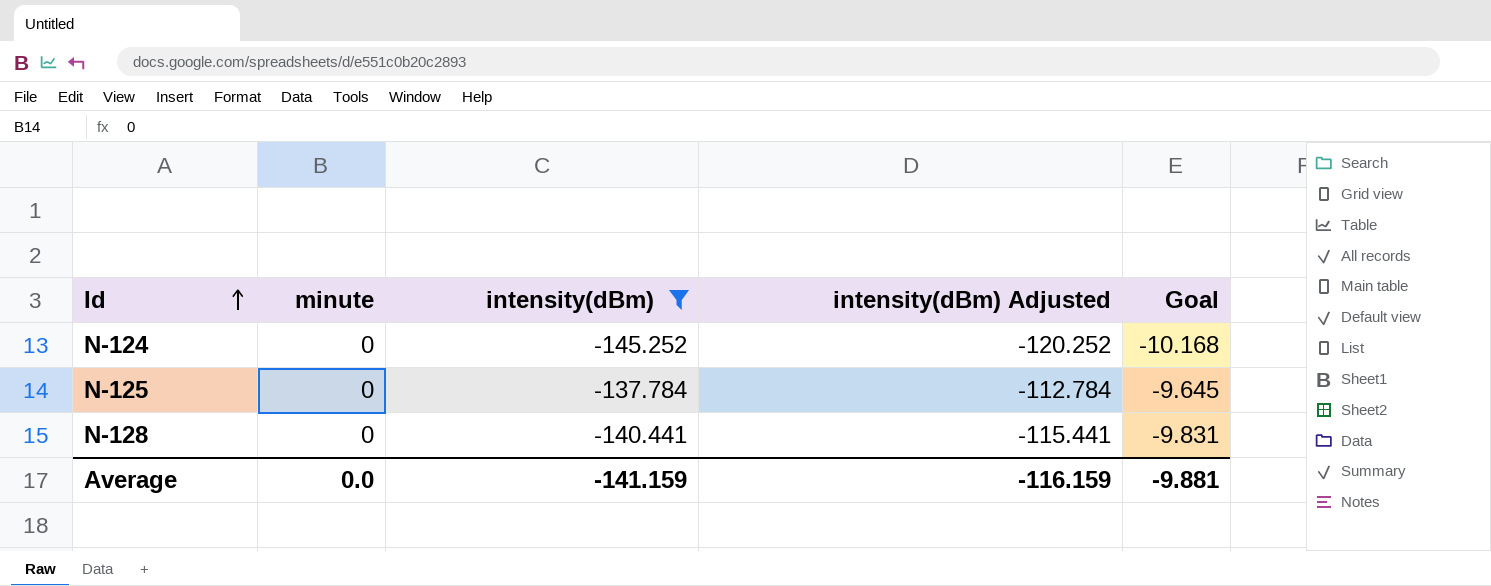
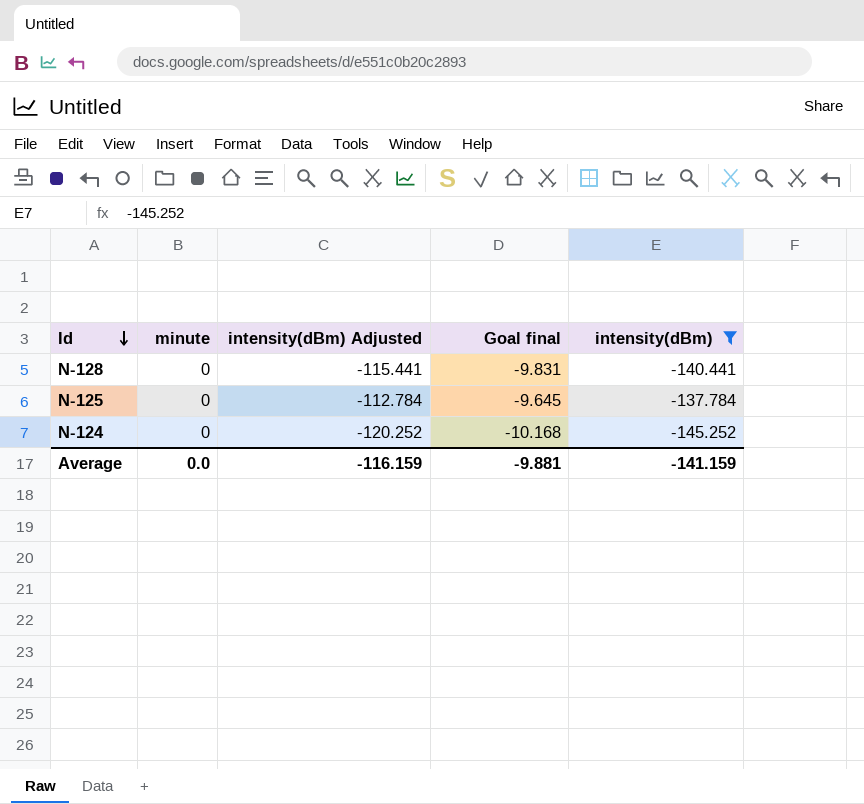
row order: Id ascending -> Id descending
column name: Goal -> Goal final
column intensity(dBm) | position: 3 -> 5

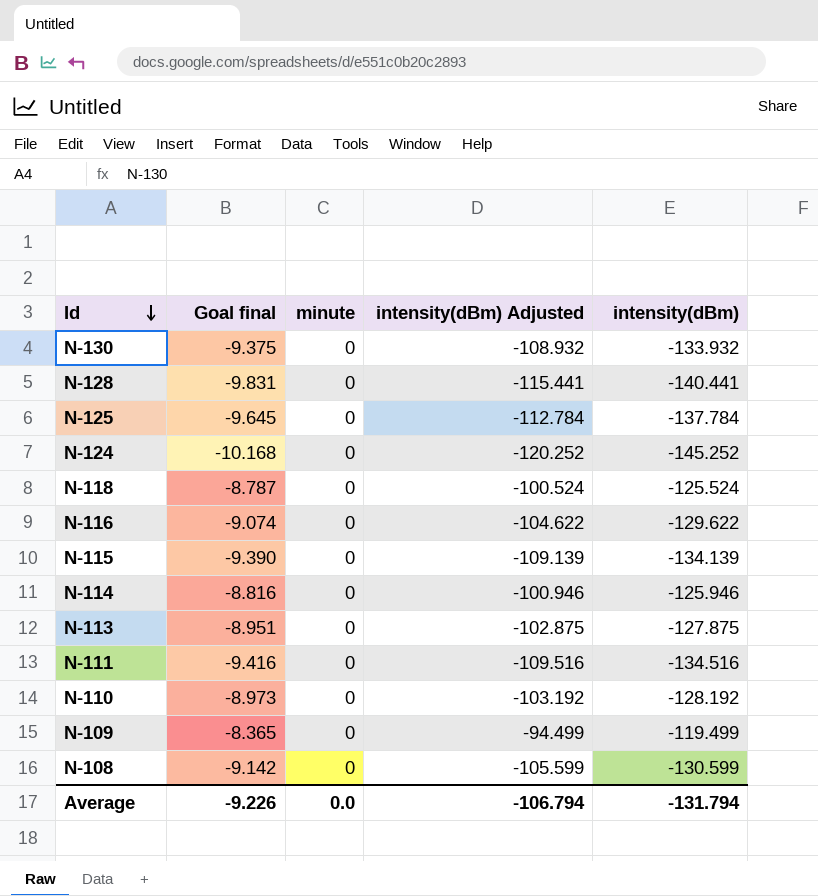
filter: intensity(dBm) <= -137.784 -> none
column Goal final | position: 4 -> 2
Average | Goal final: -9.881 -> -9.226
Average | intensity(dBm) Adjusted: -116.159 -> -106.794
Average | intensity(dBm): -141.159 -> -131.794

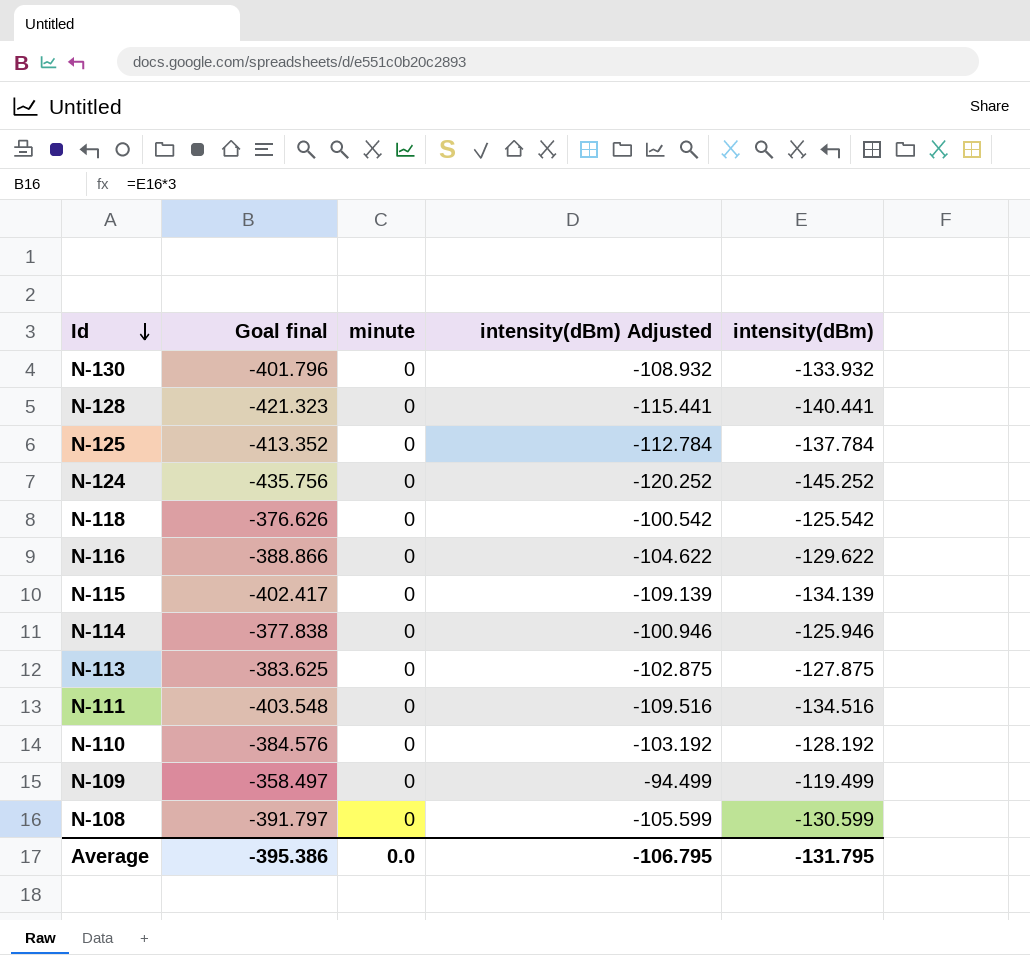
column Goal final | formula: [intensity(dBm)] * 0.07 -> [intensity(dBm)] * 3
N-118 | intensity(dBm) Adjusted: -100.524 -> -100.542
N-118 | intensity(dBm): -125.524 -> -125.542
Average | Goal final: -9.226 -> -395.386
Average | intensity(dBm) Adjusted: -106.794 -> -106.795
Average | intensity(dBm): -131.794 -> -131.795

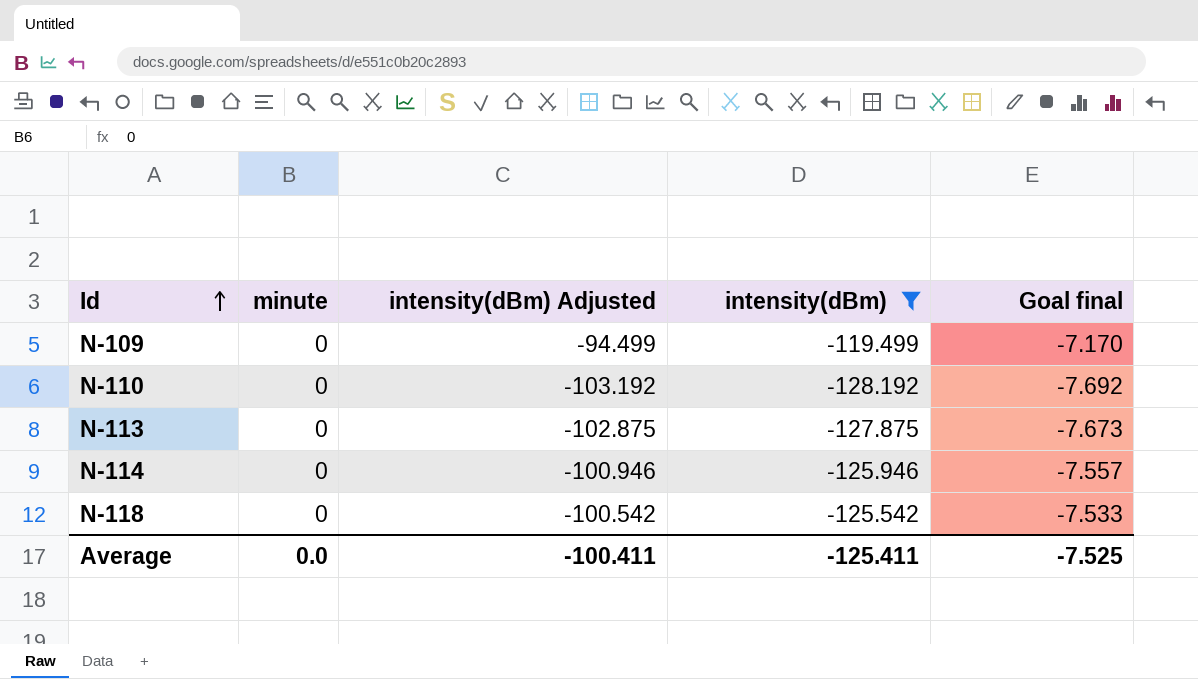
filter: none -> intensity(dBm) >= -128.192
row order: Id descending -> Id ascending
column Goal final | formula: [intensity(dBm)] * 3 -> [intensity(dBm)] * 0.06
column Goal final | position: 2 -> 5
Average | intensity(dBm) Adjusted: -106.795 -> -100.411
Average | intensity(dBm): -131.795 -> -125.411
Average | Goal final: -395.386 -> -7.525

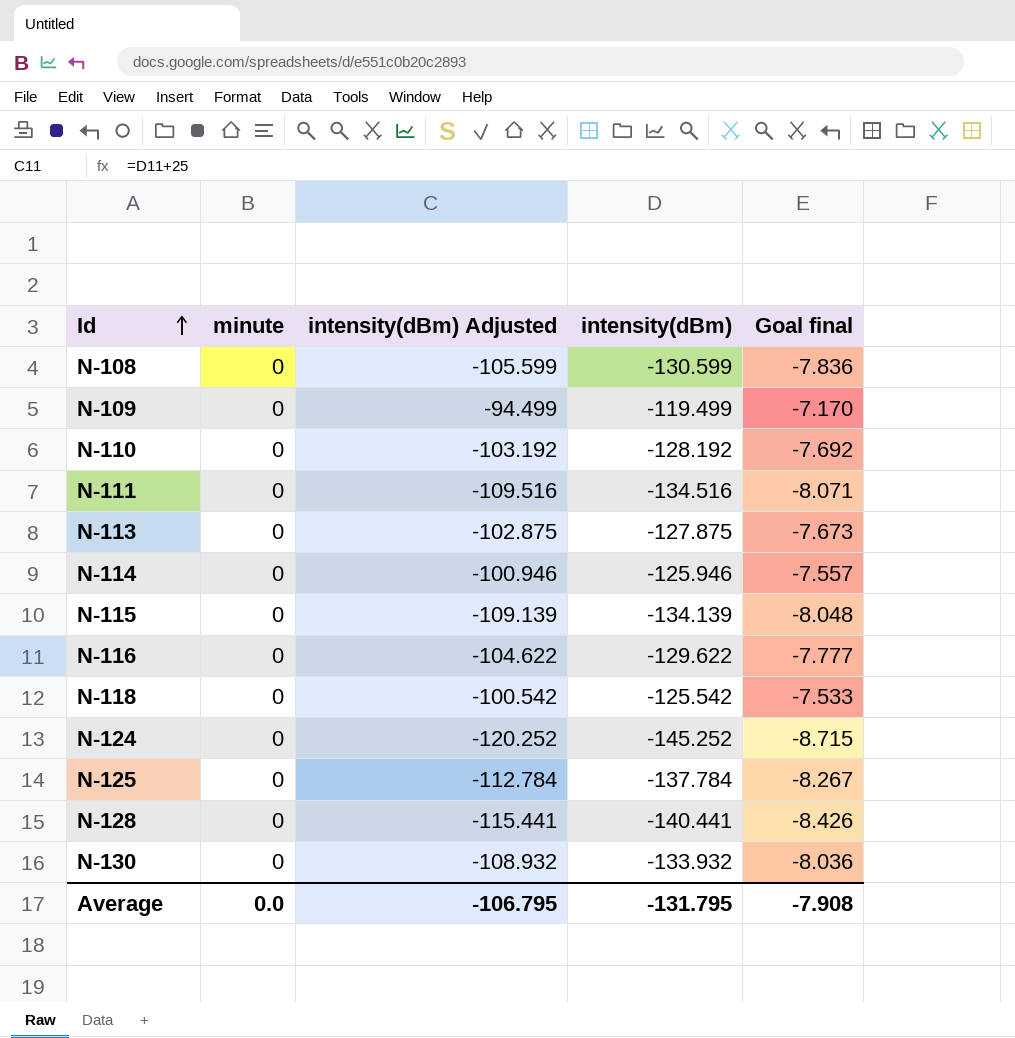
filter: intensity(dBm) >= -128.192 -> none
Average | intensity(dBm) Adjusted: -100.411 -> -106.795
Average | intensity(dBm): -125.411 -> -131.795
Average | Goal final: -7.525 -> -7.908

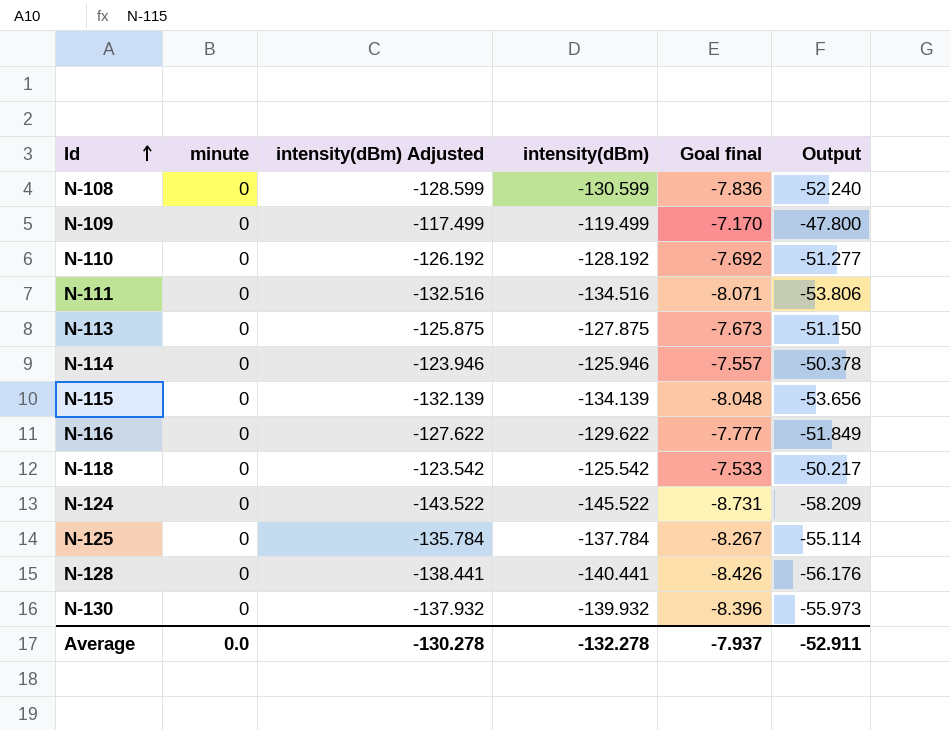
column intensity(dBm) Adjusted | formula: [intensity(dBm)] + 25 -> [intensity(dBm)] + 2
column Output | formula: none -> [intensity(dBm)] * 0.4
N-124 | intensity(dBm): -145.252 -> -145.522
N-124 | Goal final: -8.715 -> -8.731
N-130 | intensity(dBm): -133.932 -> -139.932
N-130 | Goal final: -8.036 -> -8.396
Average | intensity(dBm) Adjusted: -106.795 -> -130.278
Average | intensity(dBm): -131.795 -> -132.278
Average | Goal final: -7.908 -> -7.937

